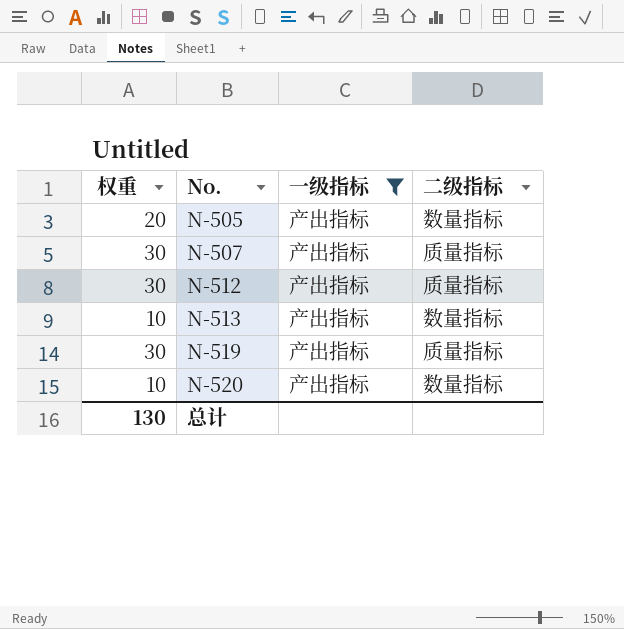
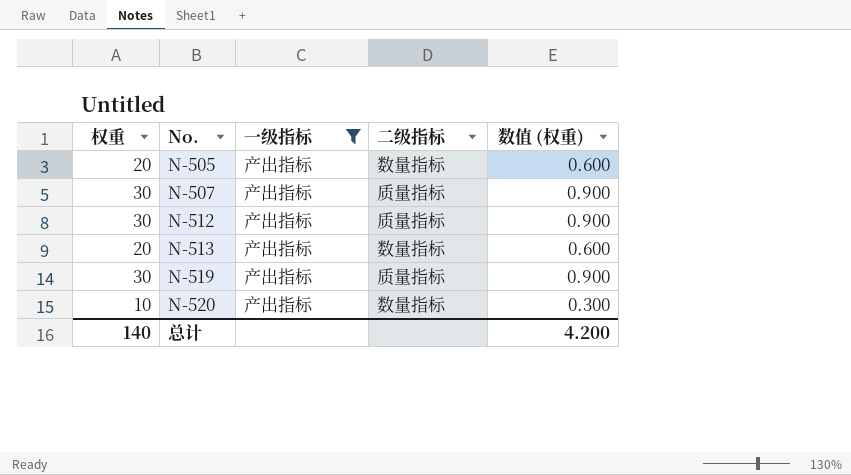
column 数值 (权重) | formula: none -> [权重] * 0.03
N-513 | 权重: 10 -> 20
总计 | 权重: 130 -> 140

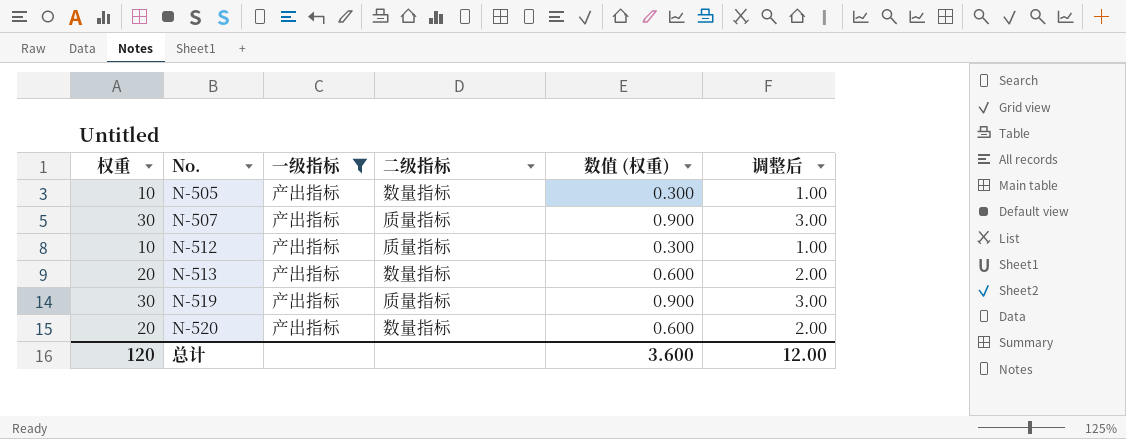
column 调整后 | formula: none -> [权重] * 0.1
N-505 | 权重: 20 -> 10
N-505 | 数值 (权重): 0.600 -> 0.300
N-512 | 权重: 30 -> 10
N-512 | 数值 (权重): 0.900 -> 0.300
N-520 | 权重: 10 -> 20
N-520 | 数值 (权重): 0.300 -> 0.600
总计 | 权重: 140 -> 120
总计 | 数值 (权重): 4.200 -> 3.600

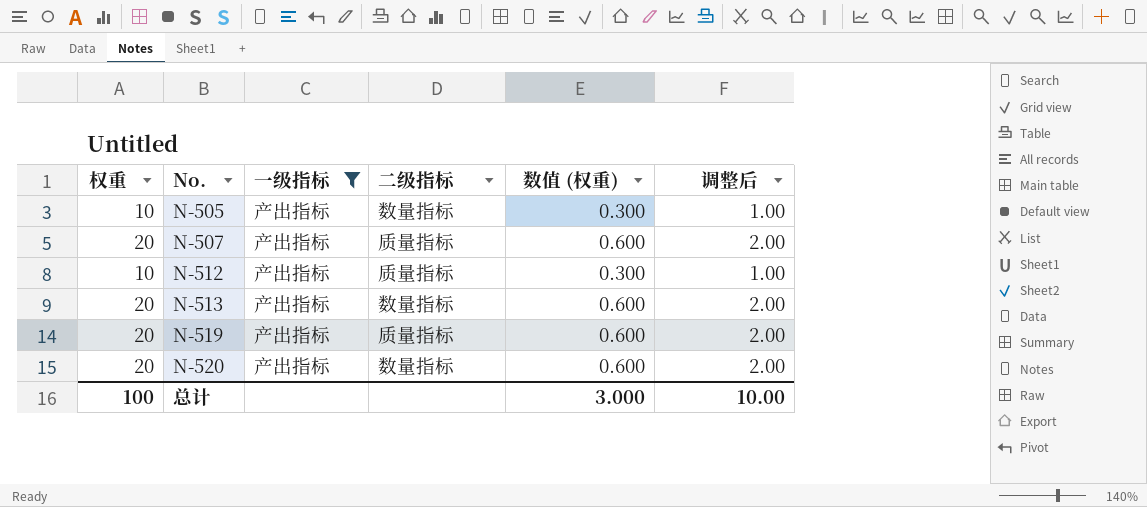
N-507 | 权重: 30 -> 20
N-507 | 数值 (权重): 0.900 -> 0.600
N-507 | 调整后: 3.00 -> 2.00
N-519 | 权重: 30 -> 20
N-519 | 数值 (权重): 0.900 -> 0.600
N-519 | 调整后: 3.00 -> 2.00
总计 | 权重: 120 -> 100
总计 | 数值 (权重): 3.600 -> 3.000
总计 | 调整后: 12.00 -> 10.00

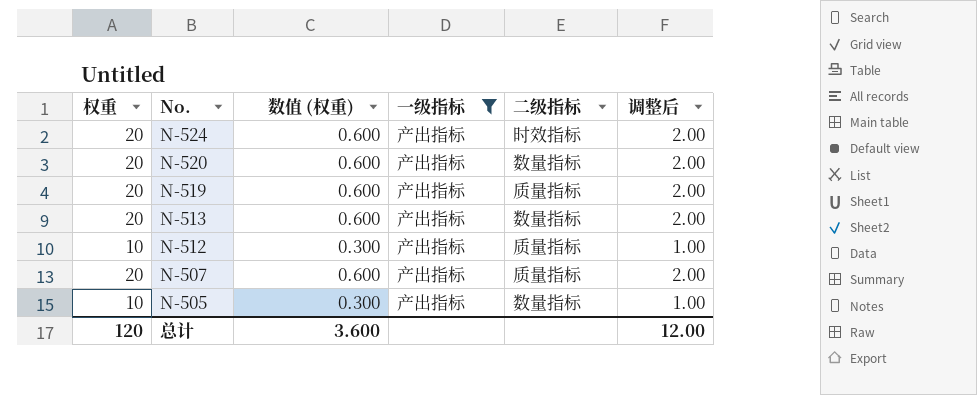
row order: No. ascending -> No. descending
column 数值 (权重) | position: 5 -> 3
row N-524: none -> 20 | 0.600 | 产出指标 | 时效指标 | 2.00
总计 | 权重: 100 -> 120
总计 | 数值 (权重): 3.000 -> 3.600
总计 | 调整后: 10.00 -> 12.00

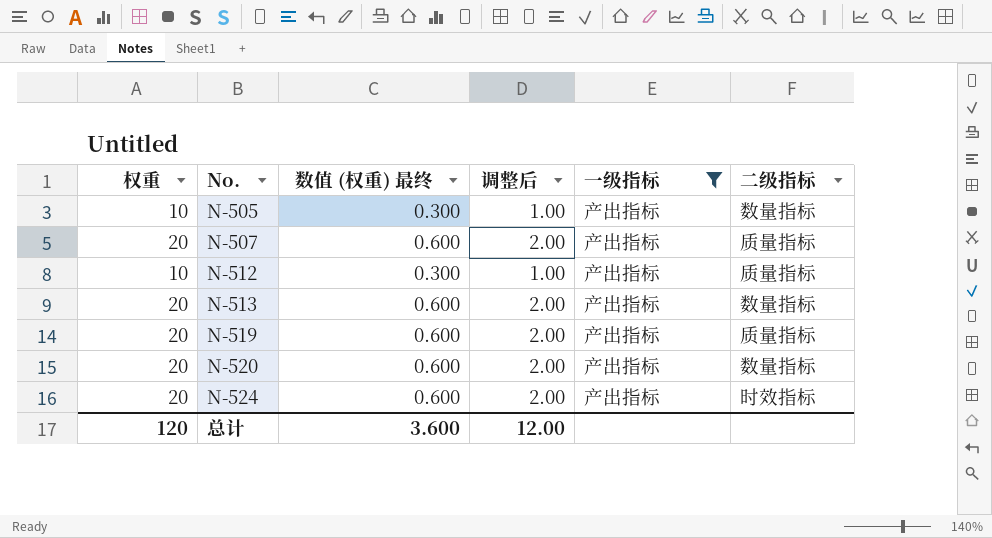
row order: No. descending -> No. ascending
column name: 数值 (权重) -> 数值 (权重) 最终
column 调整后 | position: 6 -> 4

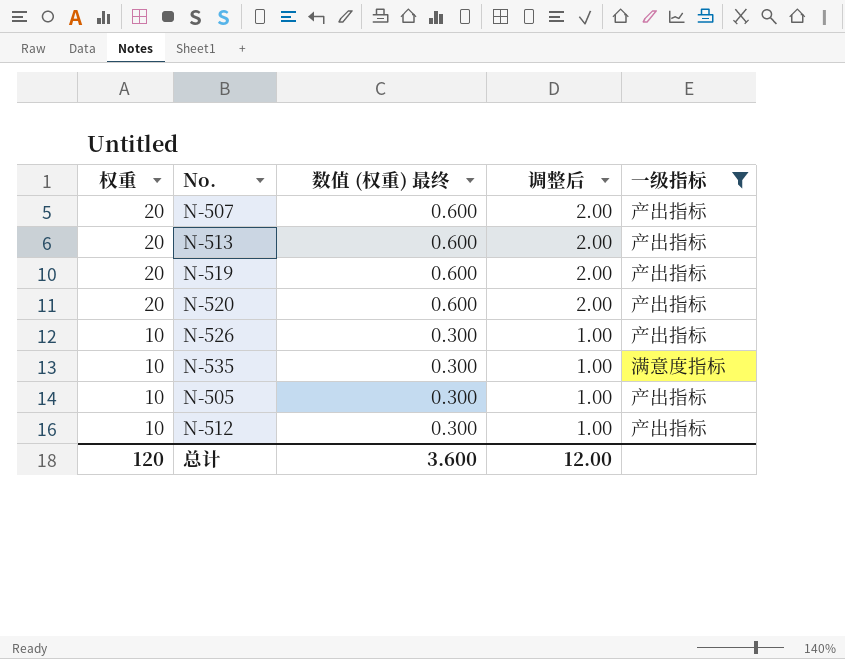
row order: No. ascending -> 权重 descending
column 二级指标 | position: 6 -> none
row N-524: 20 | 0.600 | 2.00 | 产出指标 | 时效指标 -> none
row N-526: none -> 10 | 0.300 | 1.00 | 产出指标
row N-535: none -> 10 | 0.300 | 1.00 | 满意度指标

